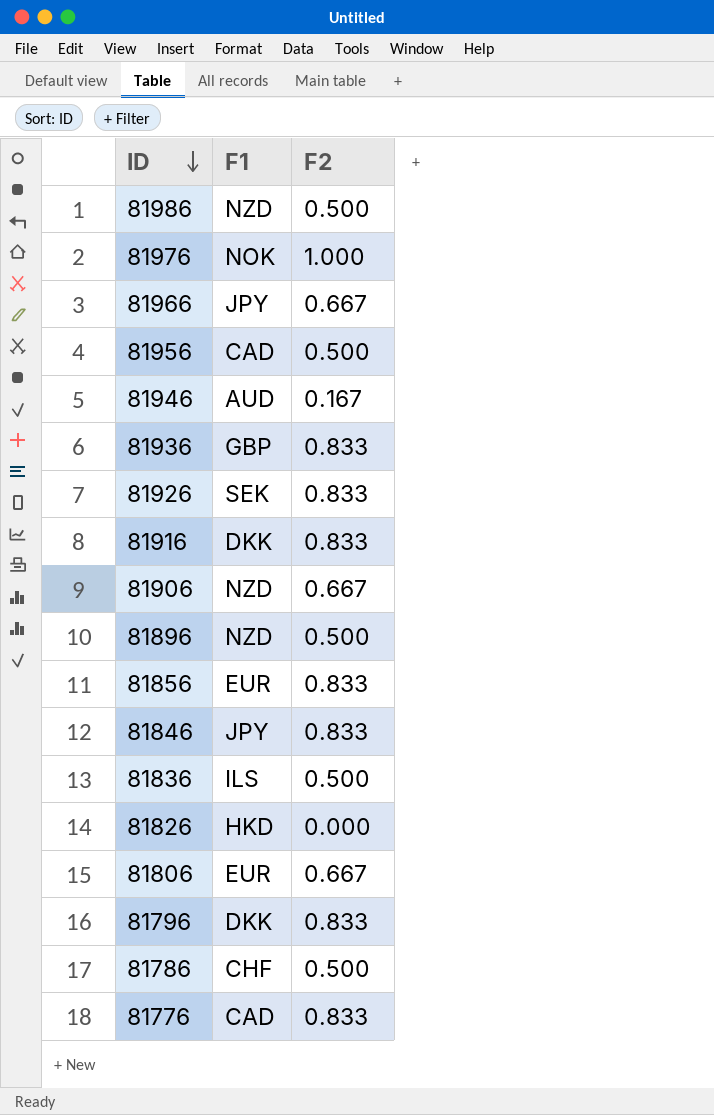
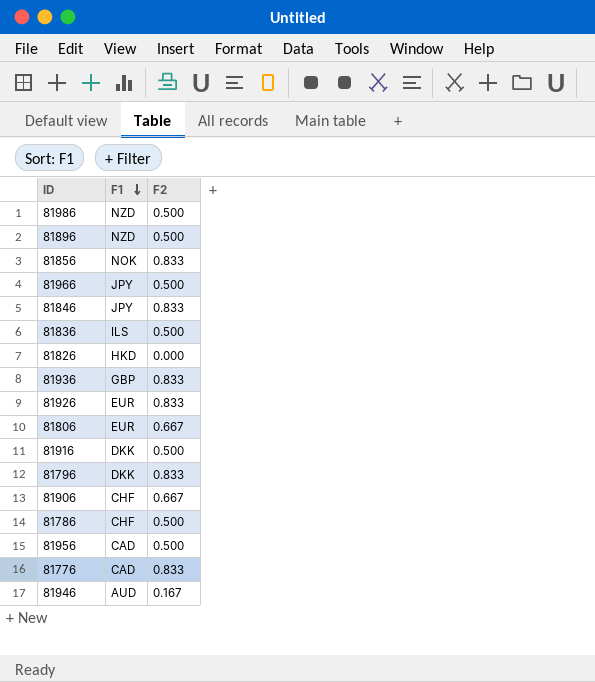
row order: ID descending -> F1 descending
row 81976: NOK | 1.000 -> none
81856 | F1: EUR -> NOK
81966 | F2: 0.667 -> 0.500
81926 | F1: SEK -> EUR
81916 | F2: 0.833 -> 0.500
81906 | F1: NZD -> CHF

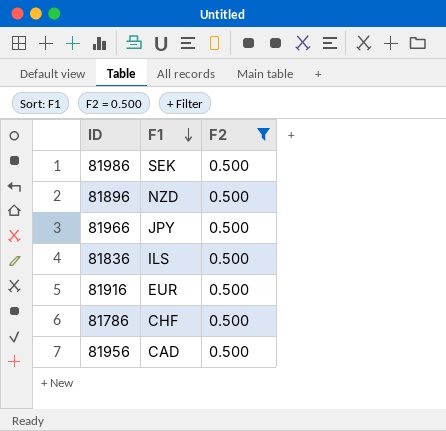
filter: none -> F2 = 0.500
81986 | F1: NZD -> SEK
81916 | F1: DKK -> EUR

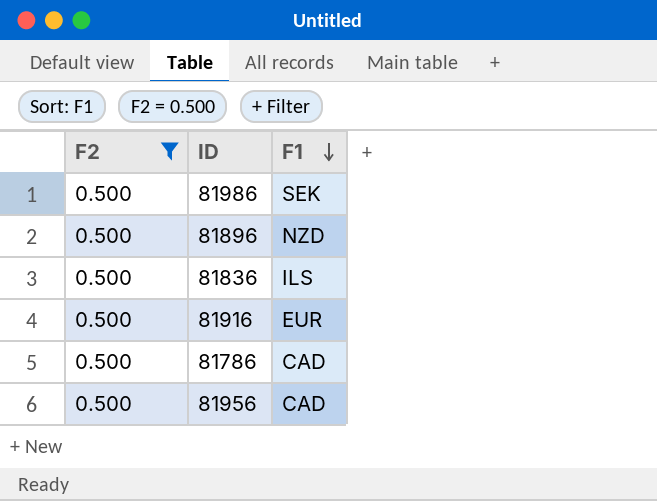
column F2 | position: 3 -> 1
row 81966: JPY | 0.500 -> none
81786 | F1: CHF -> CAD

